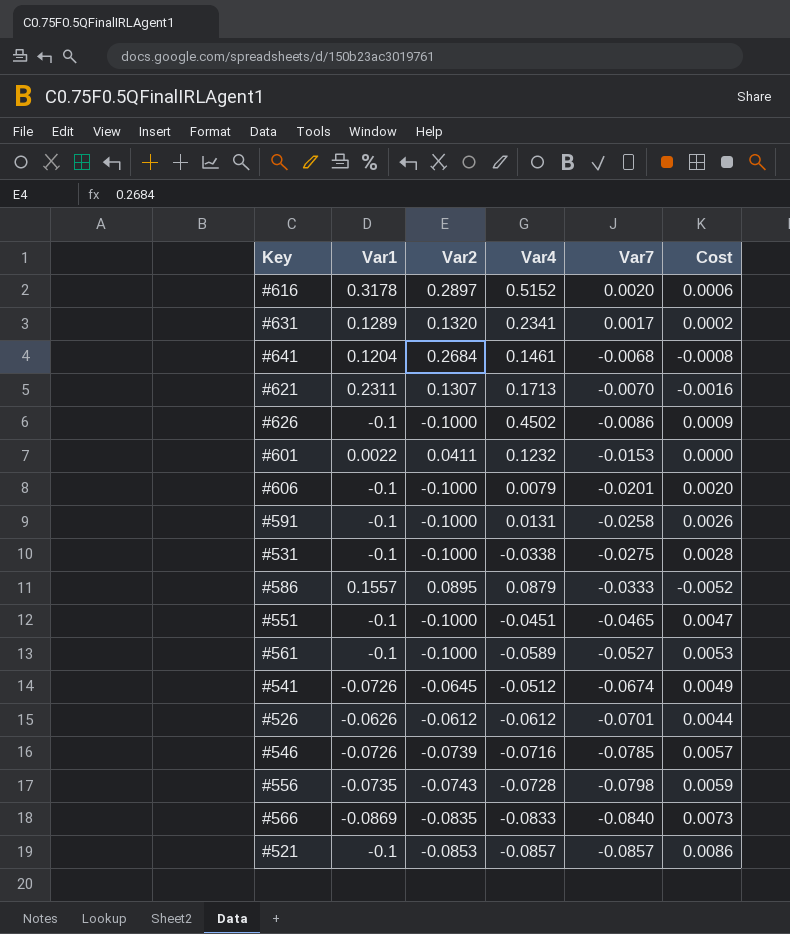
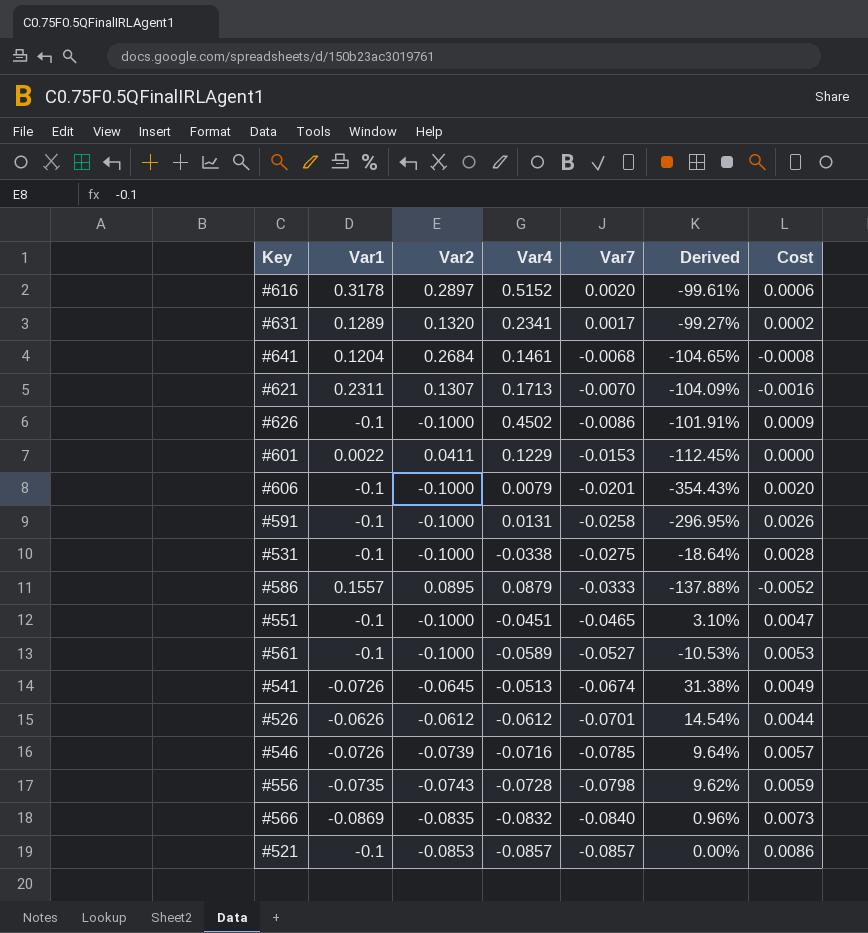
column Derived | formula: none -> ([Var7] - [Var4]) / [Var4]
#601 | Var4: 0.1232 -> 0.1229
#541 | Var4: -0.0512 -> -0.0513
#566 | Var4: -0.0833 -> -0.0832

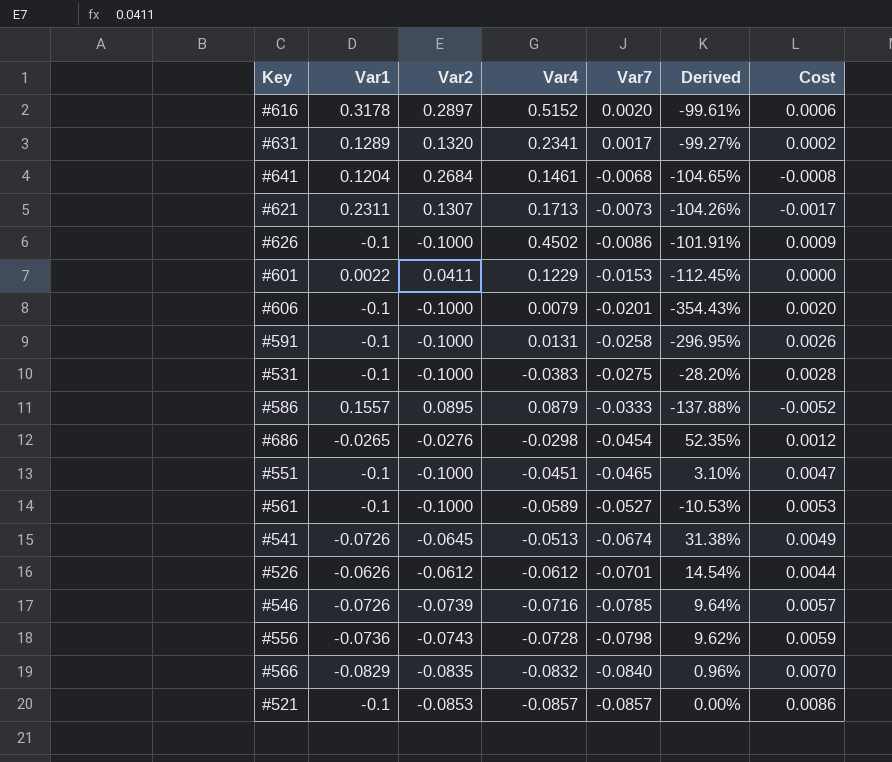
#621 | Var7: -0.0070 -> -0.0073
#621 | Derived: -104.09% -> -104.26%
#621 | Cost: -0.0016 -> -0.0017
#531 | Var4: -0.0338 -> -0.0383
#531 | Derived: -18.64% -> -28.20%
row #686: none -> -0.0265 | -0.0276 | -0.0298 | -0.0454 | 52.35% | 0.0012
#556 | Var1: -0.0735 -> -0.0736
#566 | Var1: -0.0869 -> -0.0829
#566 | Cost: 0.0073 -> 0.0070

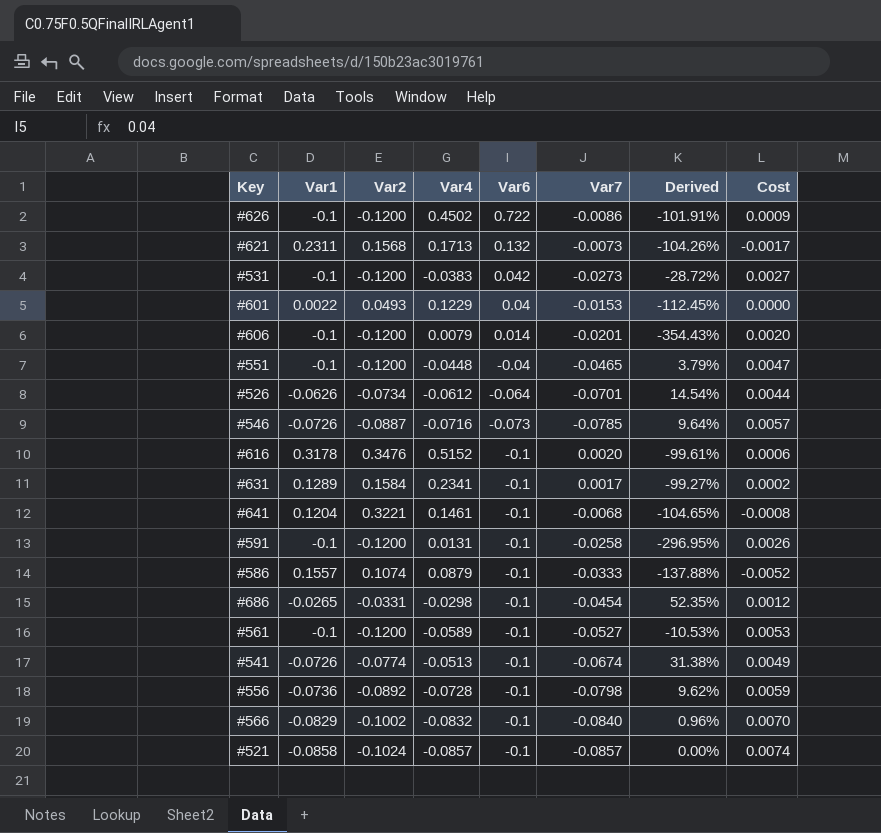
row order: Var7 descending -> Var6 descending
column Var6 | position: none -> 5
#626 | Var2: -0.1000 -> -0.1200
#621 | Var2: 0.1307 -> 0.1568
#531 | Var2: -0.1000 -> -0.1200
#531 | Var7: -0.0275 -> -0.0273
#531 | Derived: -28.20% -> -28.72%
#531 | Cost: 0.0028 -> 0.0027
#601 | Var2: 0.0411 -> 0.0493
#606 | Var2: -0.1000 -> -0.1200
#551 | Var2: -0.1000 -> -0.1200
#551 | Var4: -0.0451 -> -0.0448
#551 | Derived: 3.10% -> 3.79%
#526 | Var2: -0.0612 -> -0.0734
#546 | Var2: -0.0739 -> -0.0887
#616 | Var2: 0.2897 -> 0.3476
#631 | Var2: 0.1320 -> 0.1584
#641 | Var2: 0.2684 -> 0.3221
#591 | Var2: -0.1000 -> -0.1200
#586 | Var2: 0.0895 -> 0.1074
#686 | Var2: -0.0276 -> -0.0331
#561 | Var2: -0.1000 -> -0.1200
#541 | Var2: -0.0645 -> -0.0774
#556 | Var2: -0.0743 -> -0.0892
#566 | Var2: -0.0835 -> -0.1002
#521 | Var1: -0.1 -> -0.0858
#521 | Var2: -0.0853 -> -0.1024
#521 | Cost: 0.0086 -> 0.0074

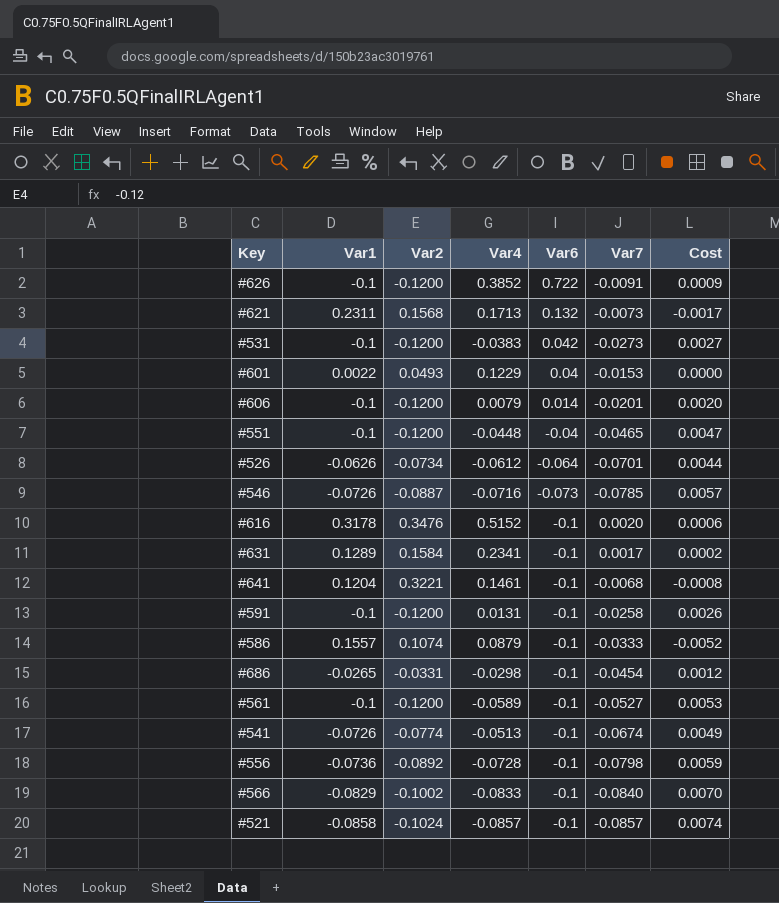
column Derived | formula: ([Var7] - [Var4]) / [Var4] -> none
#626 | Var4: 0.4502 -> 0.3852
#626 | Var7: -0.0086 -> -0.0091
#566 | Var4: -0.0832 -> -0.0833

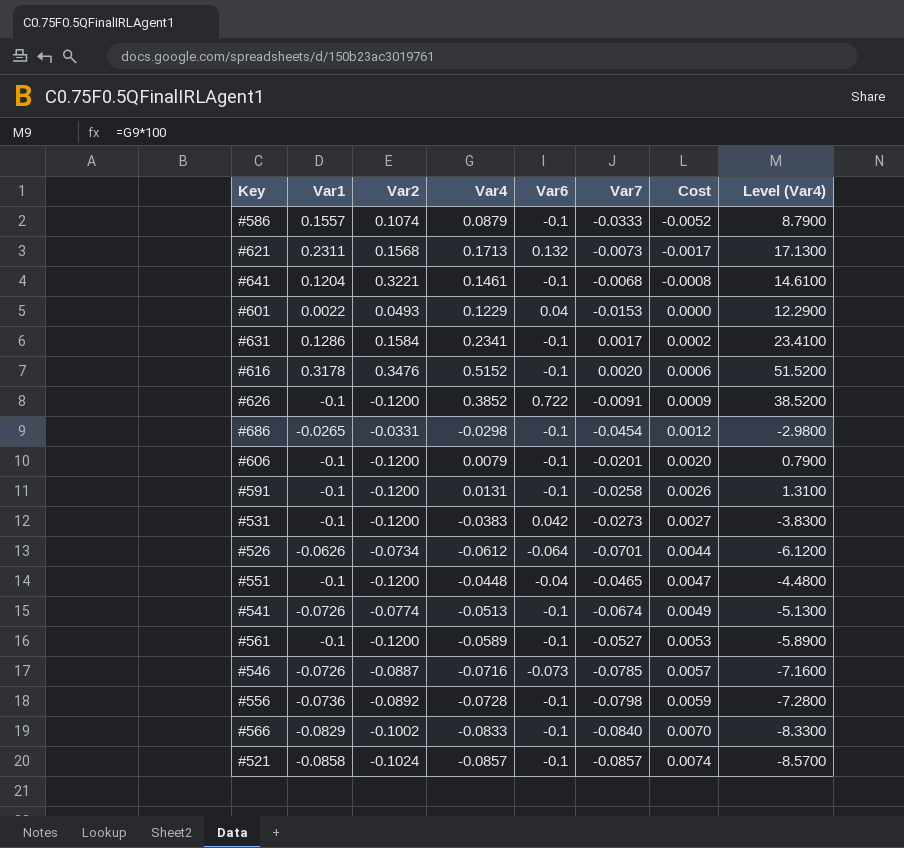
row order: Var6 descending -> Cost ascending
column Level (Var4) | formula: none -> [Var4] * 100
#631 | Var1: 0.1289 -> 0.1286
#606 | Var6: 0.014 -> -0.1

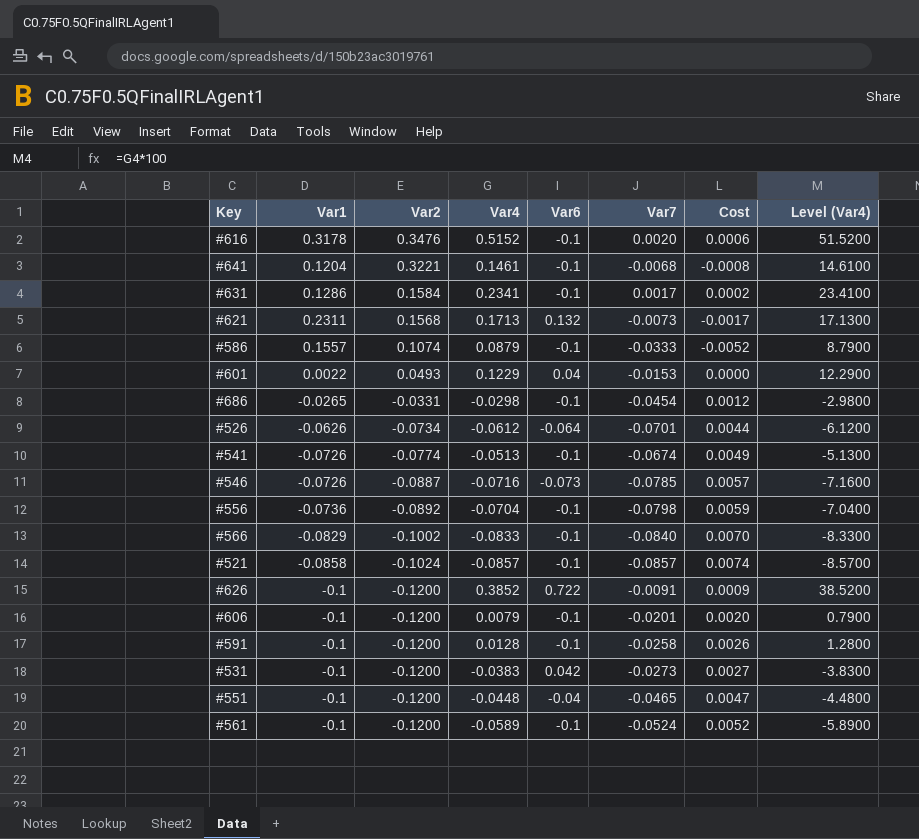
row order: Cost ascending -> Var2 descending
#556 | Var4: -0.0728 -> -0.0704
#556 | Level (Var4): -7.2800 -> -7.0400
#591 | Var4: 0.0131 -> 0.0128
#591 | Level (Var4): 1.3100 -> 1.2800
#561 | Var7: -0.0527 -> -0.0524
#561 | Cost: 0.0053 -> 0.0052

